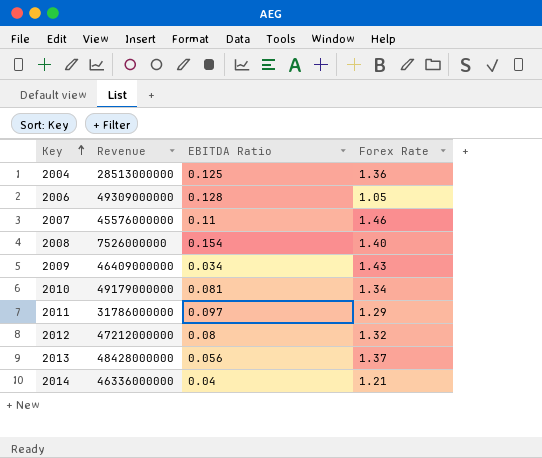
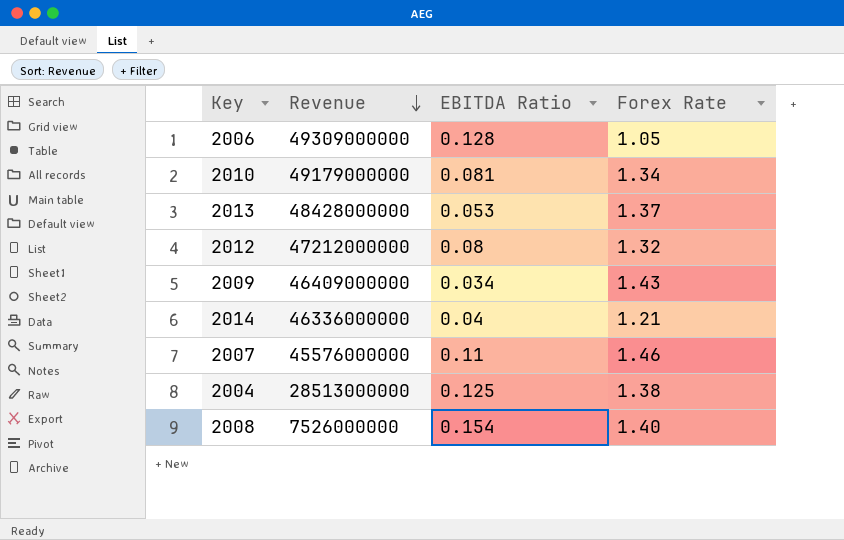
row order: Key ascending -> Revenue descending
row 2011: 31786000000 | 0.097 | 1.29 -> none
2013 | EBITDA Ratio: 0.056 -> 0.053
2004 | Forex Rate: 1.36 -> 1.38

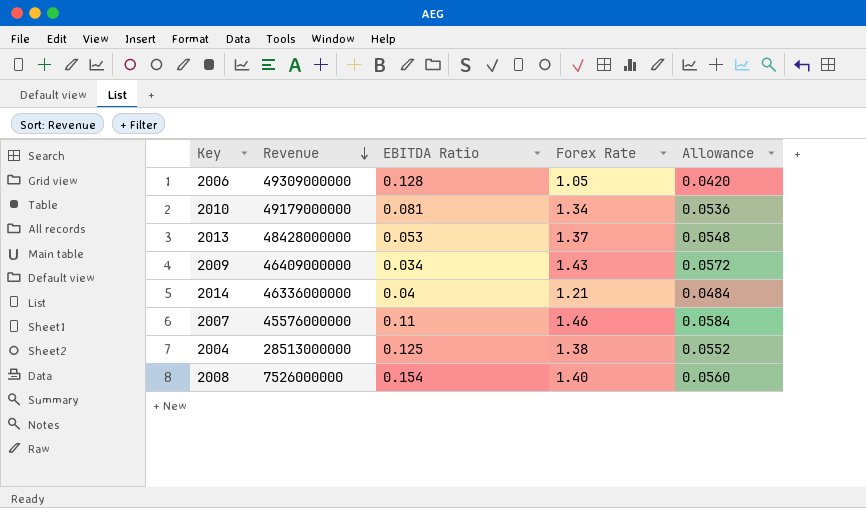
column Allowance | formula: none -> [Forex Rate] * 0.04
row 2012: 47212000000 | 0.08 | 1.32 -> none

